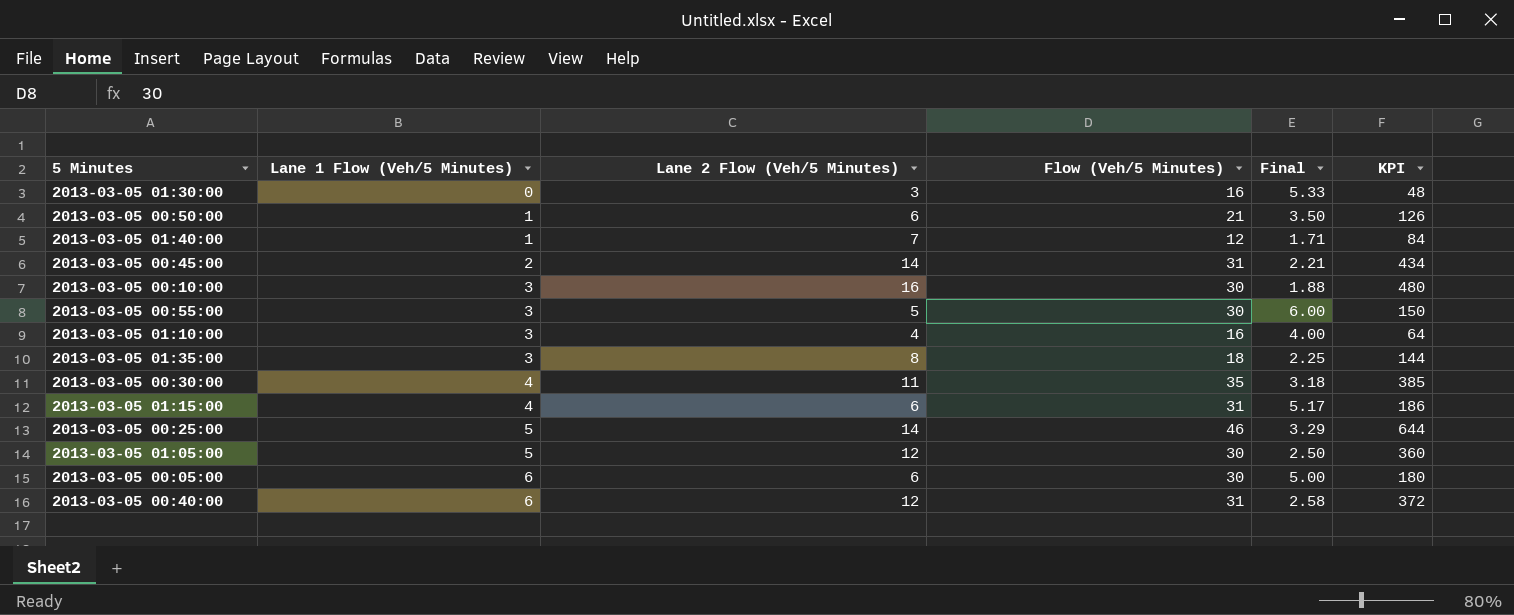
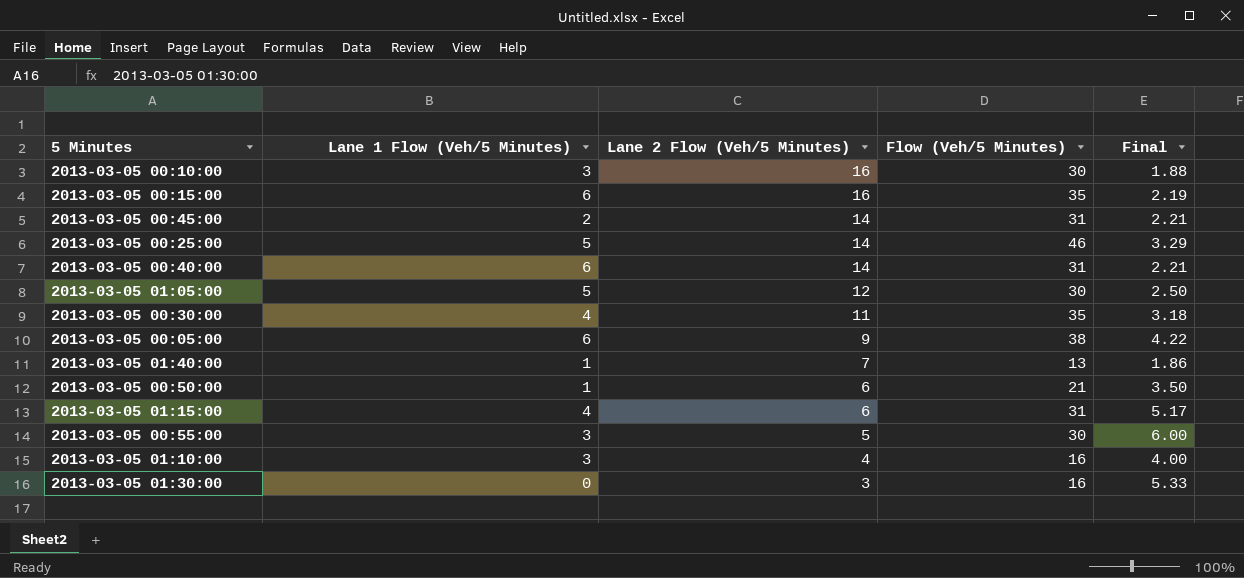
row order: Lane 1 Flow (Veh/5 Minutes) ascending -> Lane 2 Flow (Veh/5 Minutes) descending
column KPI | formula: [Lane 2 Flow (Veh/5 Minutes)] * [Flow (Veh/5 Minutes)] -> none
row 2013-03-05 01:35:00: 3 | 8 | 18 | 2.25 | 144 -> none
row 2013-03-05 00:15:00: none -> 6 | 16 | 35 | 2.19
2013-03-05 00:40:00 | Lane 2 Flow (Veh/5 Minutes): 12 -> 14
2013-03-05 00:40:00 | Final: 2.58 -> 2.21
2013-03-05 00:05:00 | Lane 2 Flow (Veh/5 Minutes): 6 -> 9
2013-03-05 00:05:00 | Flow (Veh/5 Minutes): 30 -> 38
2013-03-05 00:05:00 | Final: 5.00 -> 4.22
2013-03-05 01:40:00 | Flow (Veh/5 Minutes): 12 -> 13
2013-03-05 01:40:00 | Final: 1.71 -> 1.86

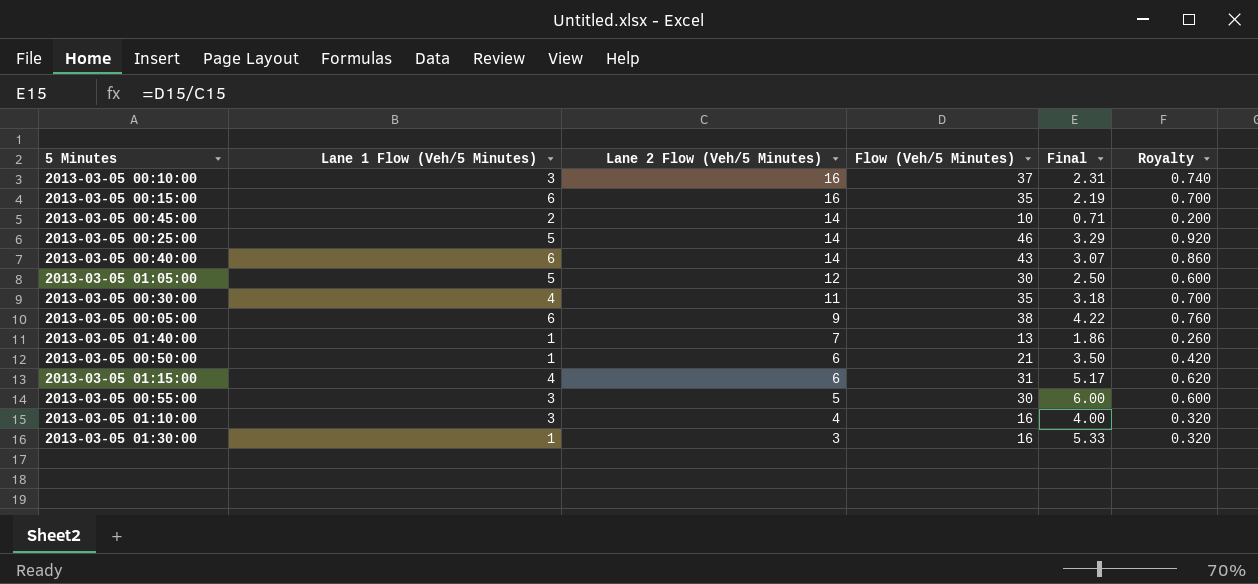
column Royalty | formula: none -> [Flow (Veh/5 Minutes)] * 0.02
2013-03-05 00:10:00 | Flow (Veh/5 Minutes): 30 -> 37
2013-03-05 00:10:00 | Final: 1.88 -> 2.31
2013-03-05 00:45:00 | Flow (Veh/5 Minutes): 31 -> 10
2013-03-05 00:45:00 | Final: 2.21 -> 0.71
2013-03-05 00:40:00 | Flow (Veh/5 Minutes): 31 -> 43
2013-03-05 00:40:00 | Final: 2.21 -> 3.07
2013-03-05 01:30:00 | Lane 1 Flow (Veh/5 Minutes): 0 -> 1

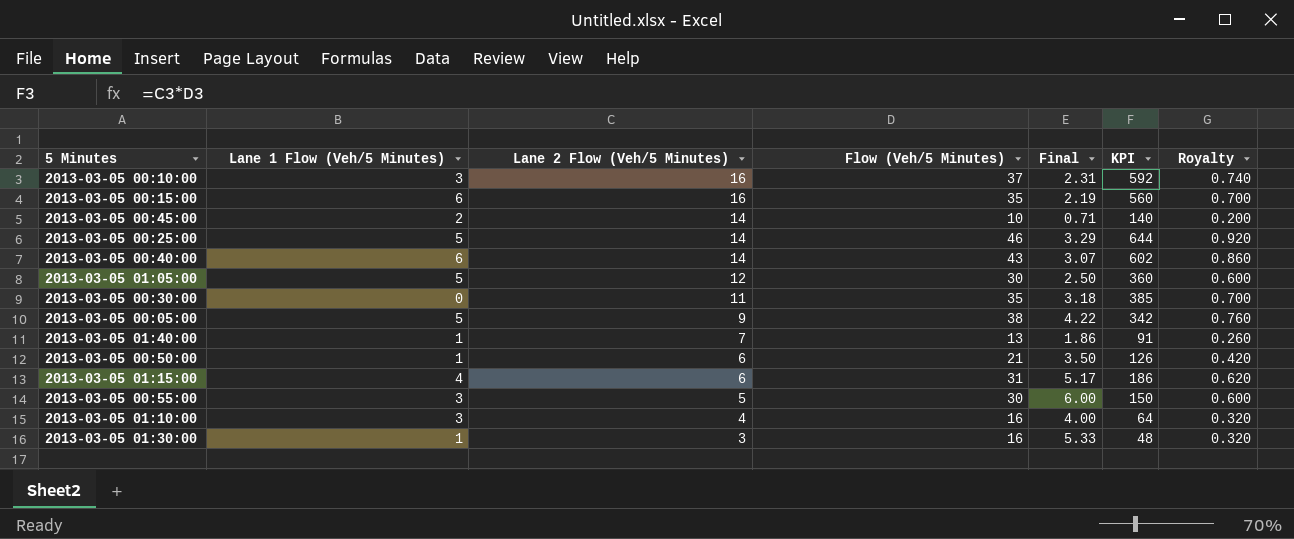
column KPI | formula: none -> [Lane 2 Flow (Veh/5 Minutes)] * [Flow (Veh/5 Minutes)]
2013-03-05 00:30:00 | Lane 1 Flow (Veh/5 Minutes): 4 -> 0
2013-03-05 00:05:00 | Lane 1 Flow (Veh/5 Minutes): 6 -> 5

